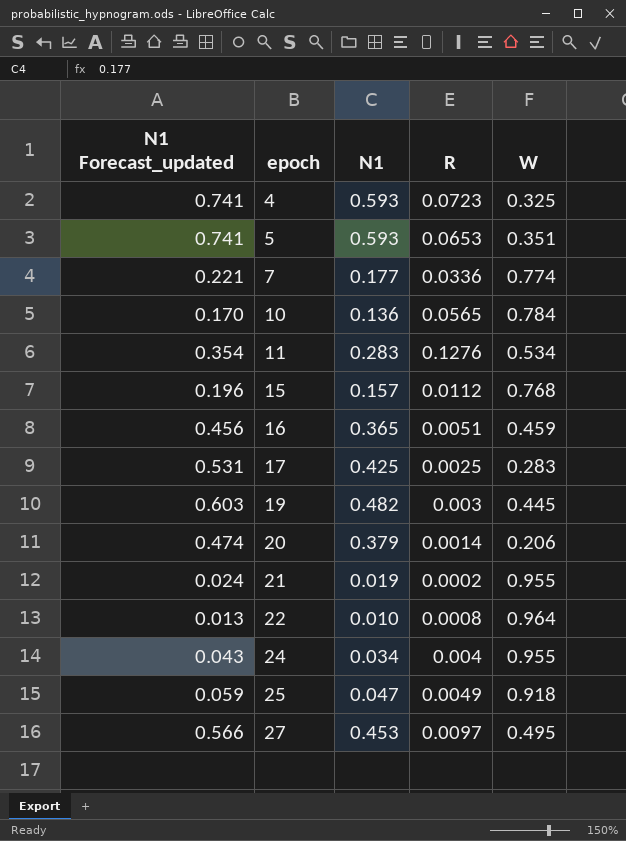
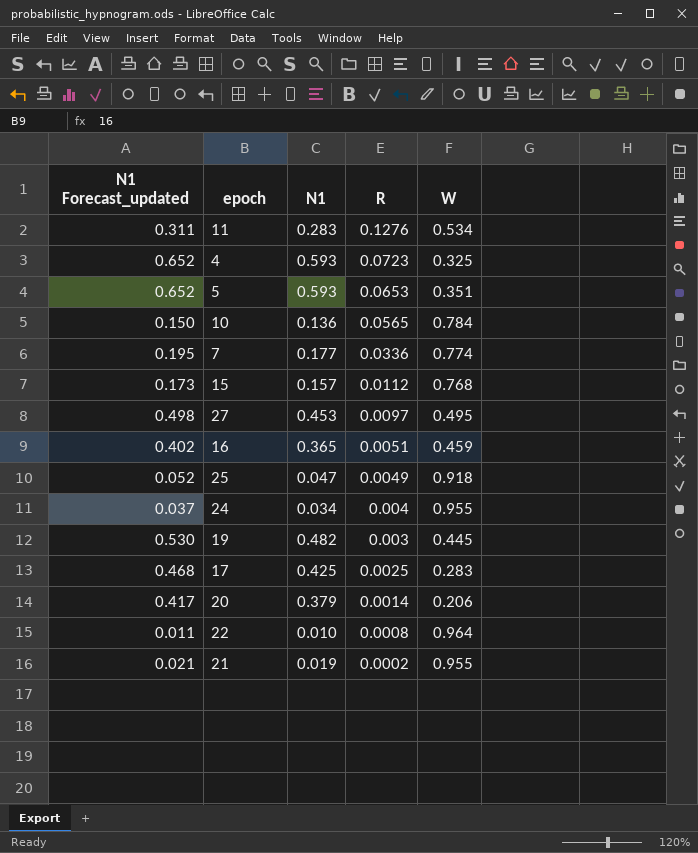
row order: epoch ascending -> R descending
column N1 Forecast_updated | formula: [N1] * 1.25 -> [N1] * 1.1

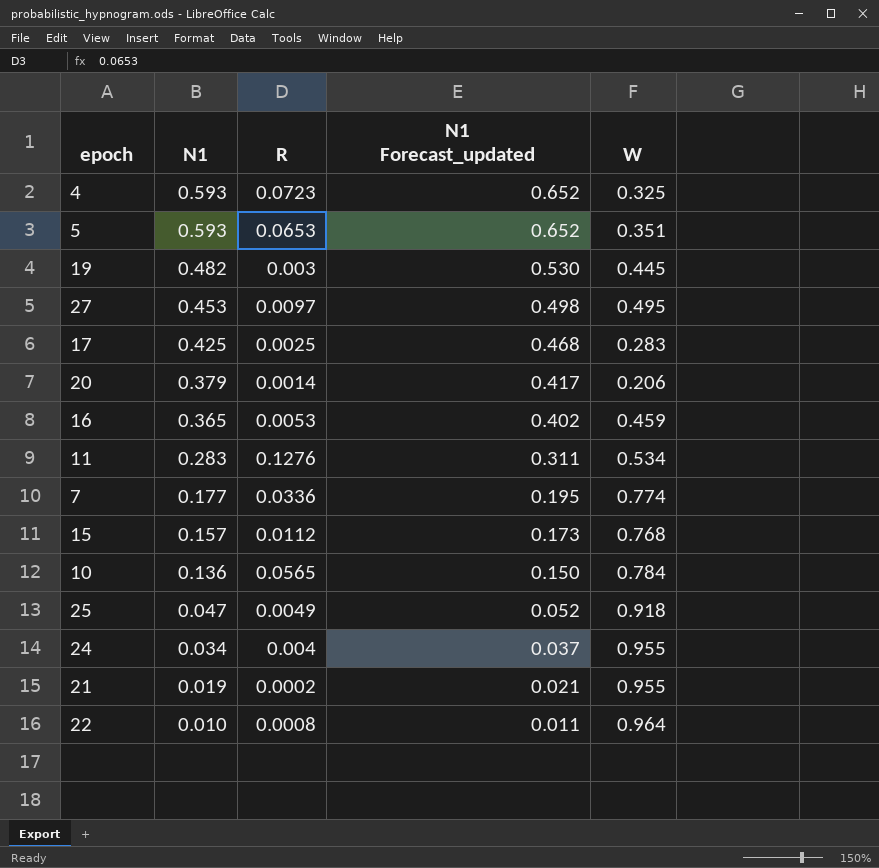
row order: R descending -> N1 descending
column N1 Forecast_updated | position: 1 -> 4
16 | R: 0.0051 -> 0.0053

